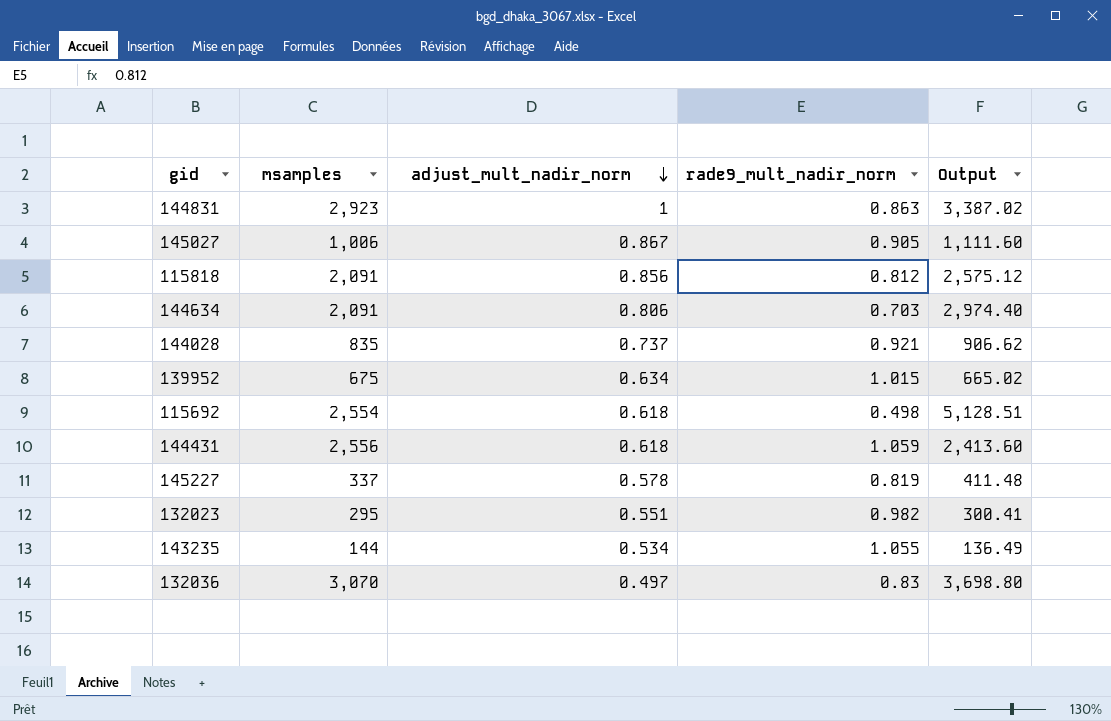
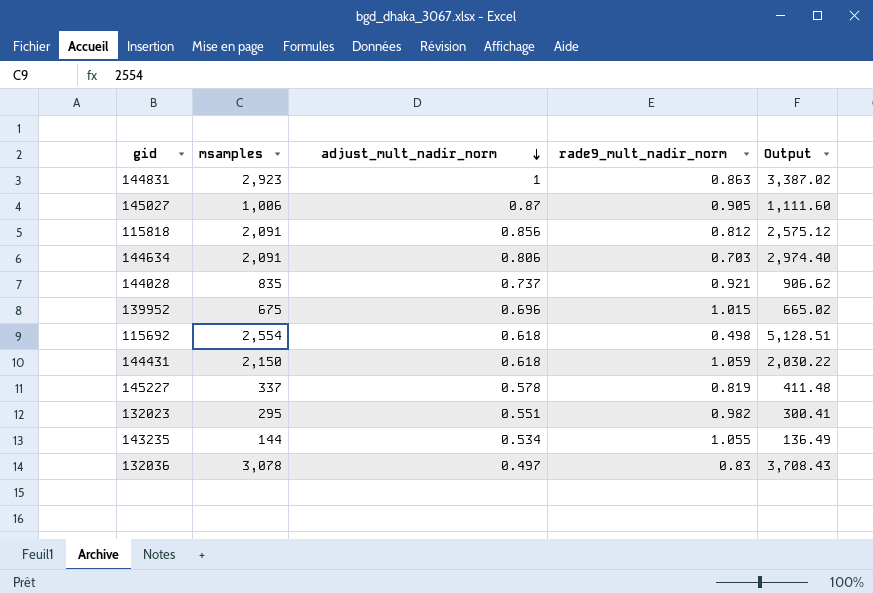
145027 | adjust_mult_nadir_norm: 0.867 -> 0.87
139952 | adjust_mult_nadir_norm: 0.634 -> 0.696
144431 | msamples: 2,556 -> 2,150
144431 | Output: 2,413.60 -> 2,030.22
132036 | msamples: 3,070 -> 3,078
132036 | Output: 3,698.80 -> 3,708.43

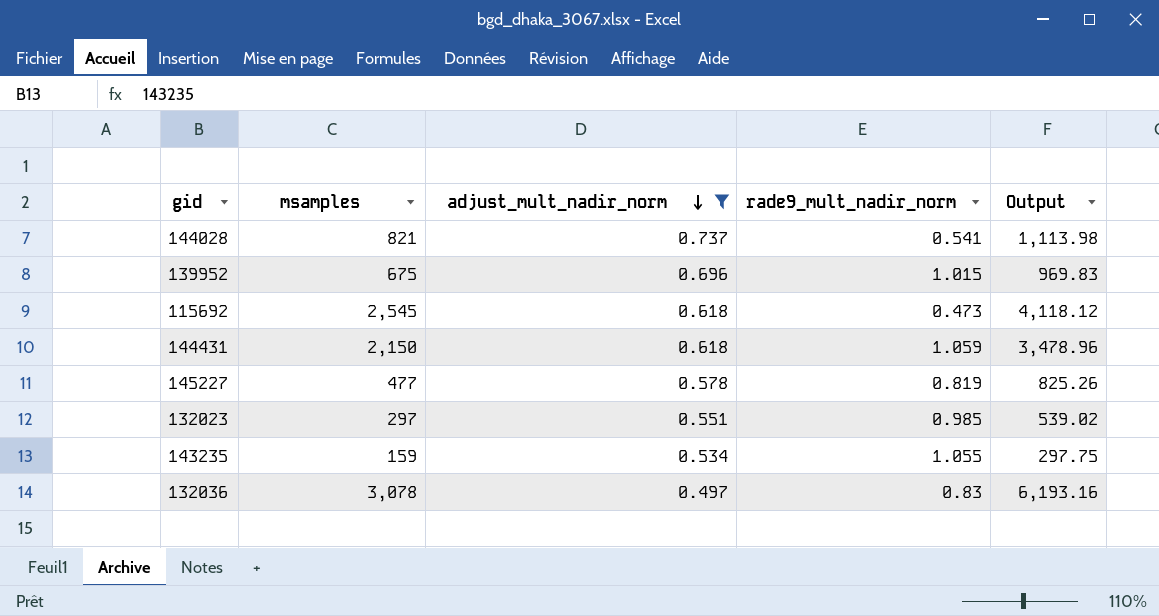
filter: none -> adjust_mult_nadir_norm <= 0.737
column Output | formula: [msamples] / [rade9_mult_nadir_norm] -> [msamples] / [adjust_mult_nadir_norm]
144028 | msamples: 835 -> 821
144028 | rade9_mult_nadir_norm: 0.921 -> 0.541
115692 | msamples: 2,554 -> 2,545
115692 | rade9_mult_nadir_norm: 0.498 -> 0.473
145227 | msamples: 337 -> 477
132023 | msamples: 295 -> 297
132023 | rade9_mult_nadir_norm: 0.982 -> 0.985
143235 | msamples: 144 -> 159

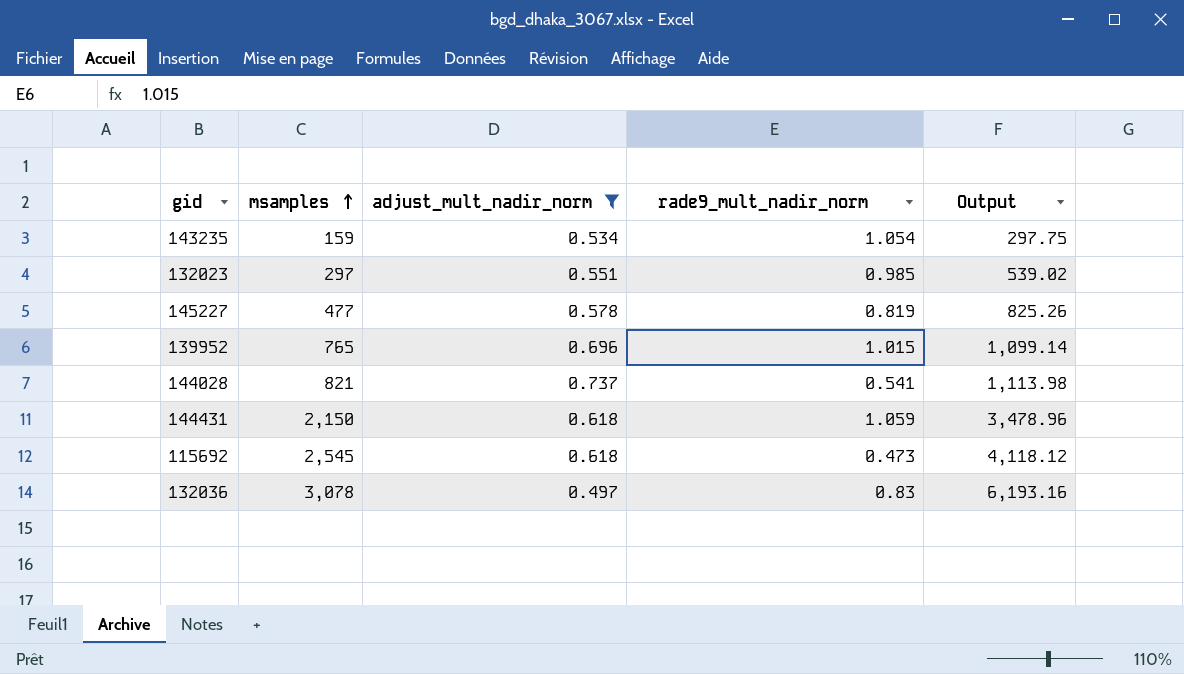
row order: adjust_mult_nadir_norm descending -> msamples ascending
143235 | rade9_mult_nadir_norm: 1.055 -> 1.054
139952 | msamples: 675 -> 765
139952 | Output: 969.83 -> 1,099.14

